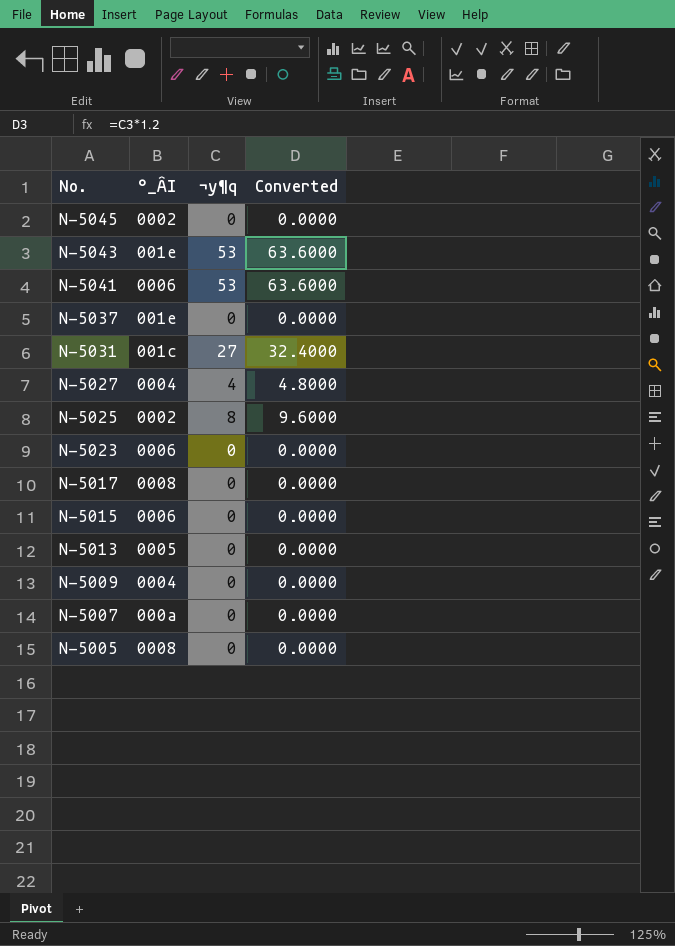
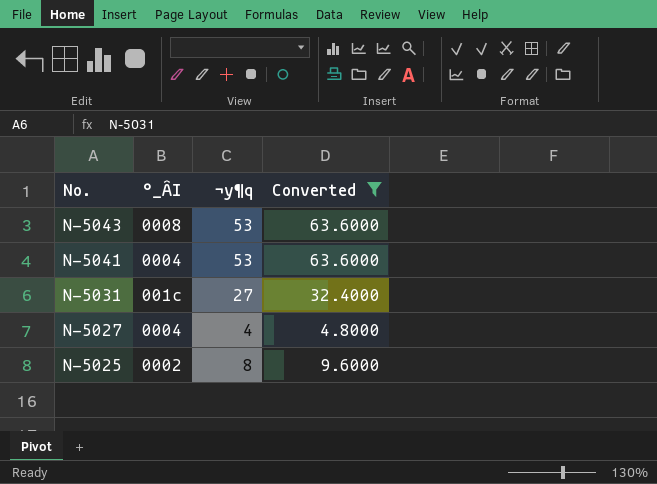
filter: none -> Converted != 0.0000
N-5043 | °_ÂI: 001e -> 0008
N-5041 | °_ÂI: 0006 -> 0004

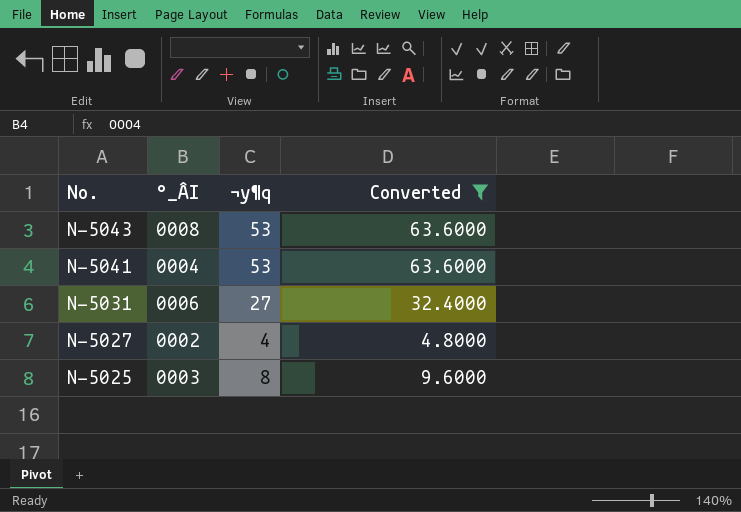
N-5031 | °_ÂI: 001c -> 0006
N-5027 | °_ÂI: 0004 -> 0002
N-5025 | °_ÂI: 0002 -> 0003

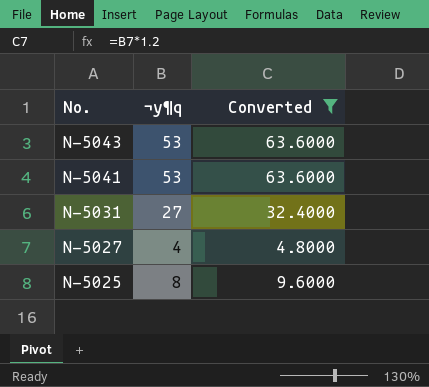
column °_ÂI | position: 2 -> none

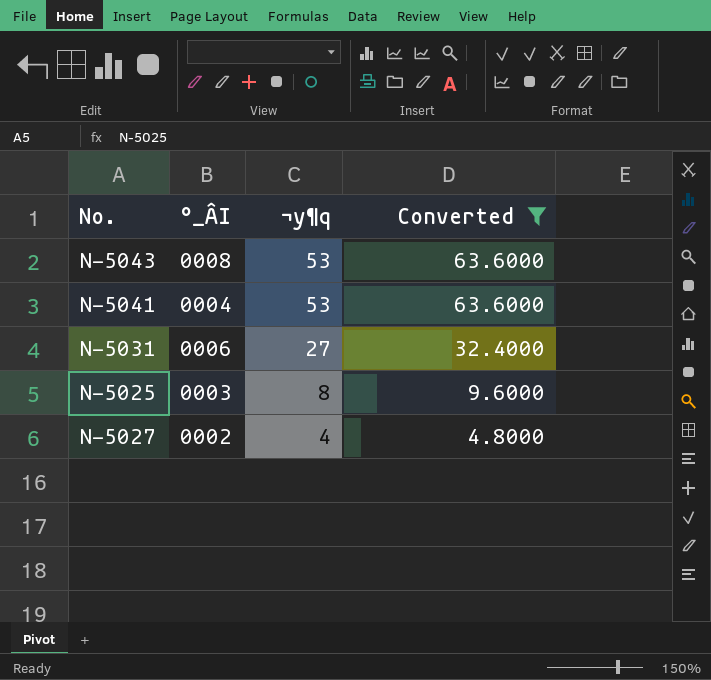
row order: No. descending -> ¬y¶q descending
column °_ÂI | position: none -> 2

